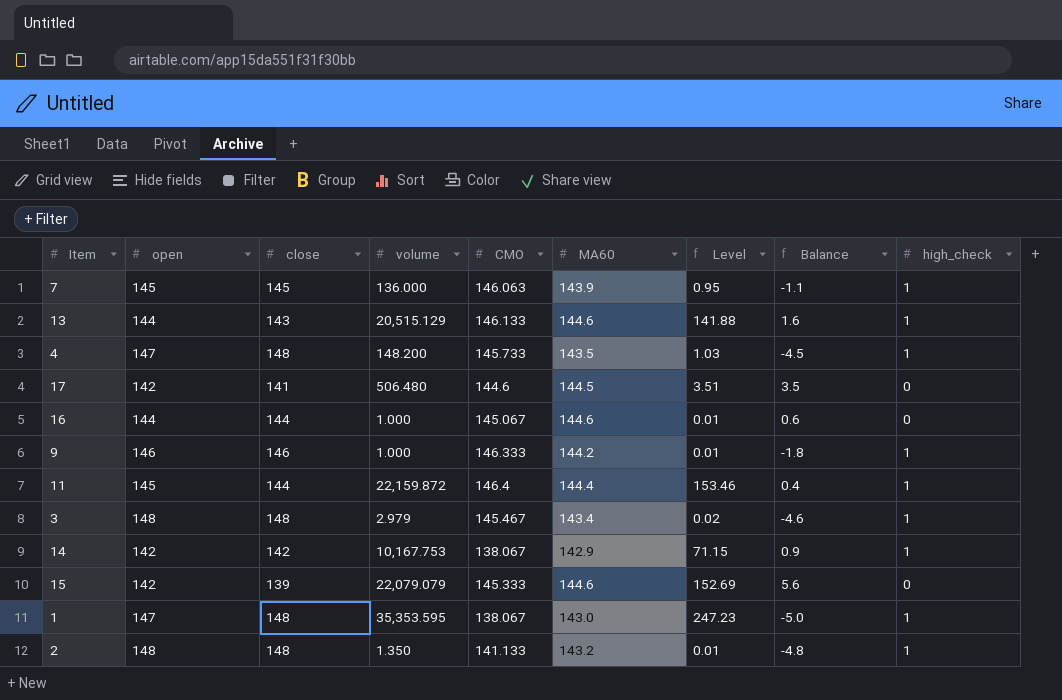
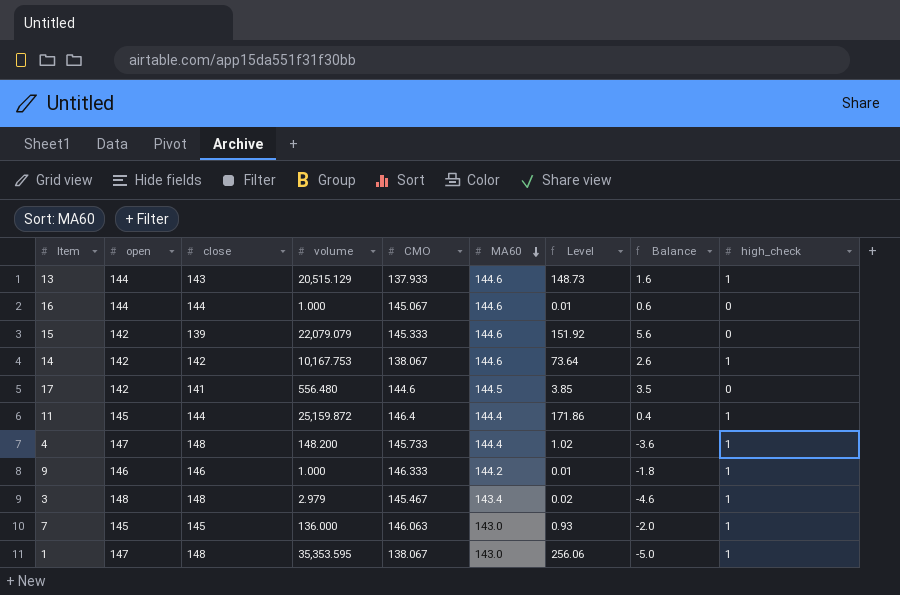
row order: none -> MA60 descending
column Level | formula: [volume] / [MA60] -> [volume] / [CMO]
row 2: 148 | 148 | 1.350 | 141.133 | 143.2 | 0.01 | -4.8 | 1 -> none
13 | CMO: 146.133 -> 137.933
14 | MA60: 142.9 -> 144.6
14 | Balance: 0.9 -> 2.6
17 | volume: 506.480 -> 556.480
11 | volume: 22,159.872 -> 25,159.872
4 | MA60: 143.5 -> 144.4
4 | Balance: -4.5 -> -3.6
7 | MA60: 143.9 -> 143.0
7 | Balance: -1.1 -> -2.0

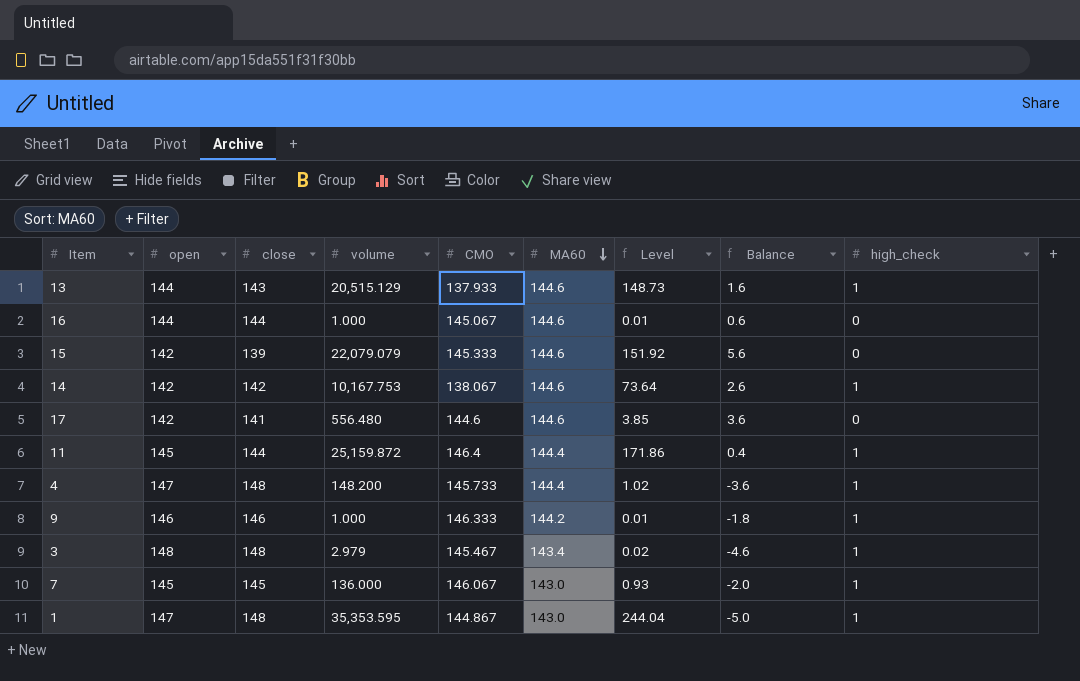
17 | MA60: 144.5 -> 144.6
17 | Balance: 3.5 -> 3.6
7 | CMO: 146.063 -> 146.067
1 | CMO: 138.067 -> 144.867
1 | Level: 256.06 -> 244.04

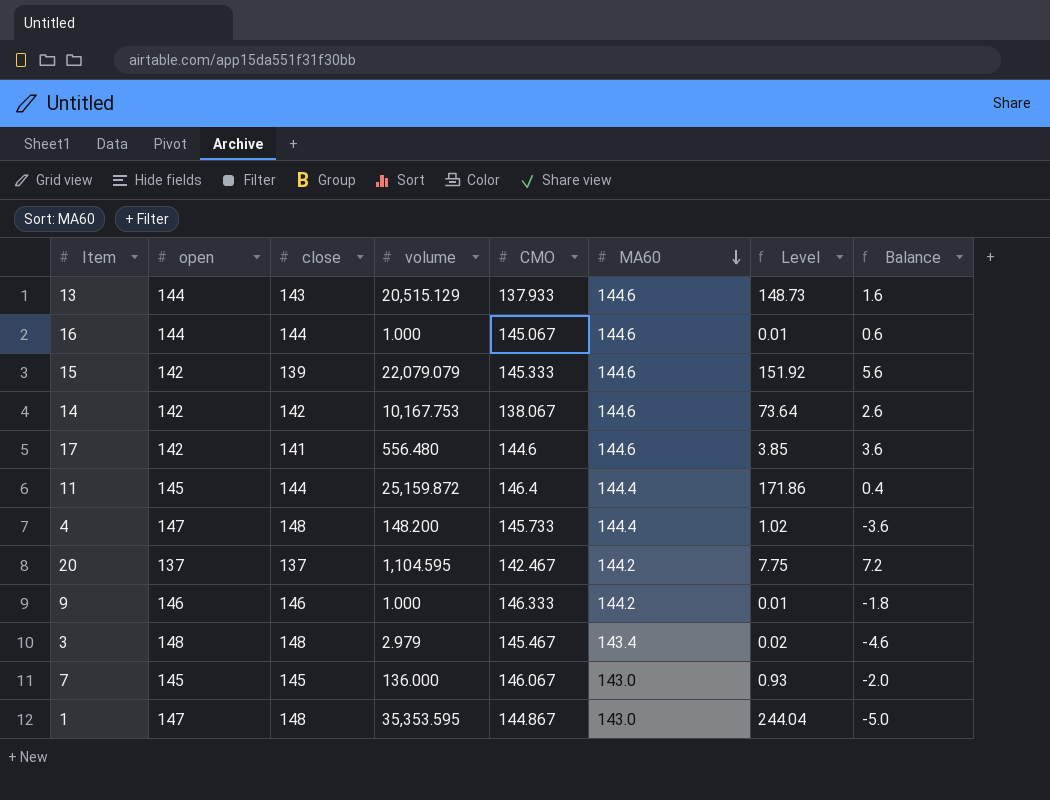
column high_check | position: 9 -> none
row 20: none -> 137 | 137 | 1,104.595 | 142.467 | 144.2 | 7.75 | 7.2

